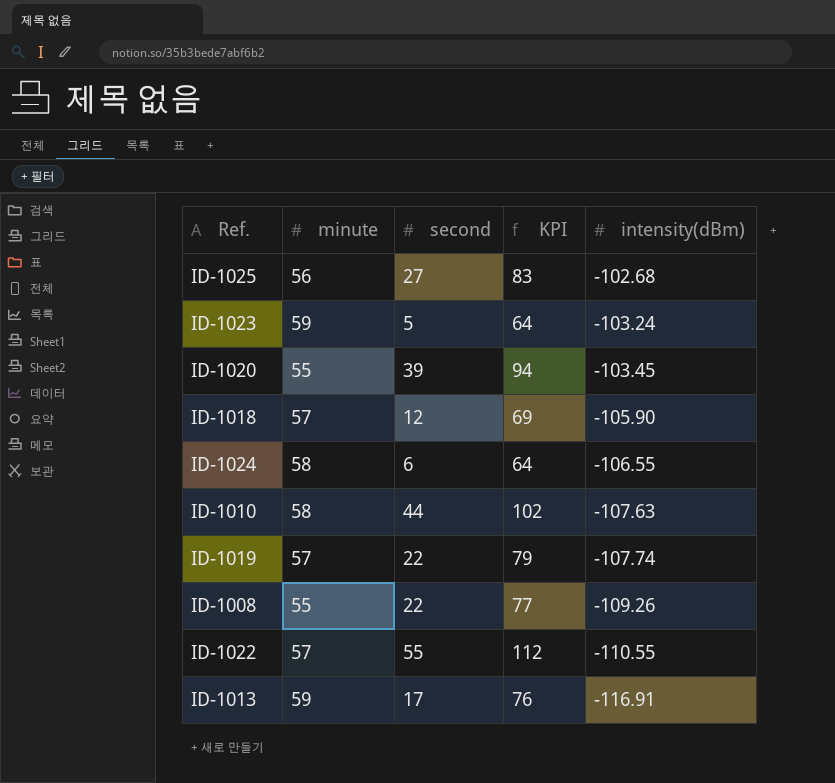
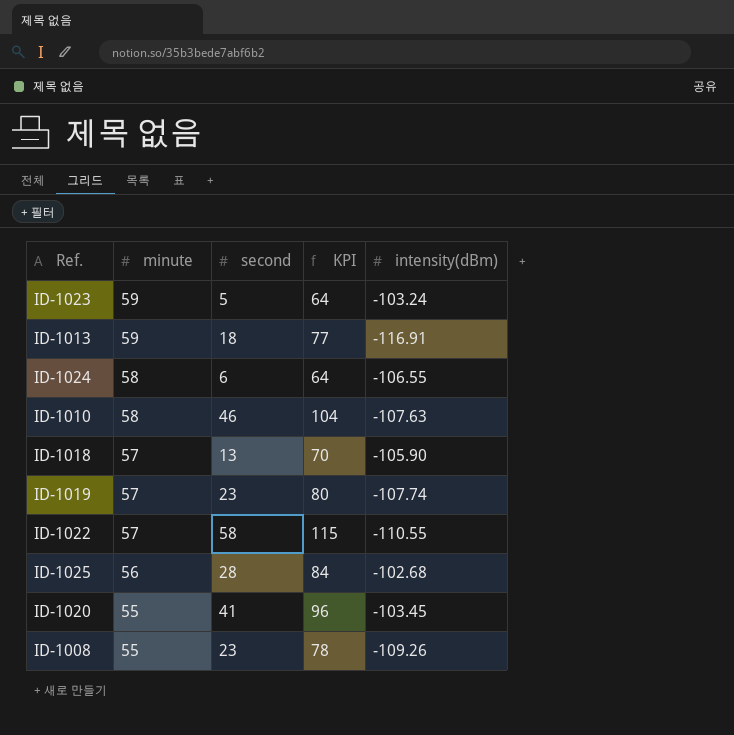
row order: intensity(dBm) descending -> minute descending
ID-1013 | second: 17 -> 18
ID-1013 | KPI: 76 -> 77
ID-1010 | second: 44 -> 46
ID-1010 | KPI: 102 -> 104
ID-1018 | second: 12 -> 13
ID-1018 | KPI: 69 -> 70
ID-1019 | second: 22 -> 23
ID-1019 | KPI: 79 -> 80
ID-1022 | second: 55 -> 58
ID-1022 | KPI: 112 -> 115
ID-1025 | second: 27 -> 28
ID-1025 | KPI: 83 -> 84
ID-1020 | second: 39 -> 41
ID-1020 | KPI: 94 -> 96
ID-1008 | second: 22 -> 23
ID-1008 | KPI: 77 -> 78

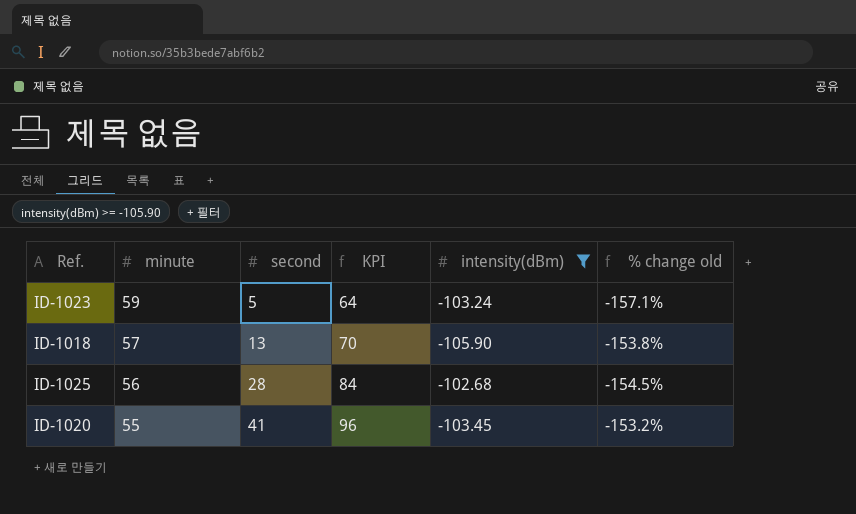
filter: none -> intensity(dBm) >= -105.90
column % change old | formula: none -> ([minute] - [intensity(dBm)]) / [intensity(dBm)]

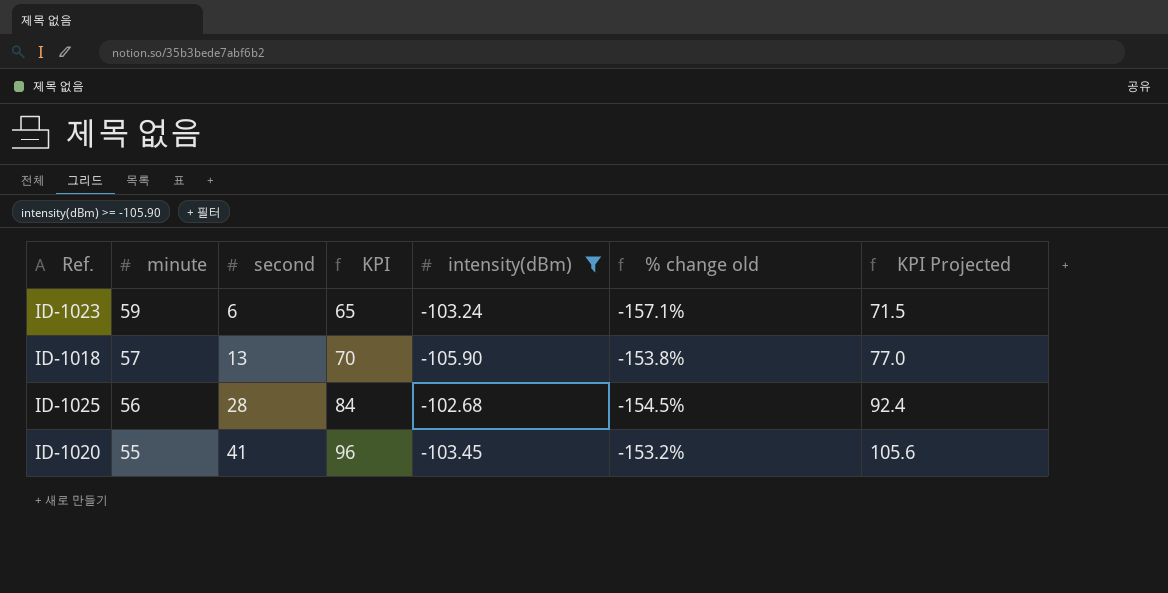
column KPI Projected | formula: none -> [KPI] * 1.1
ID-1023 | second: 5 -> 6
ID-1023 | KPI: 64 -> 65

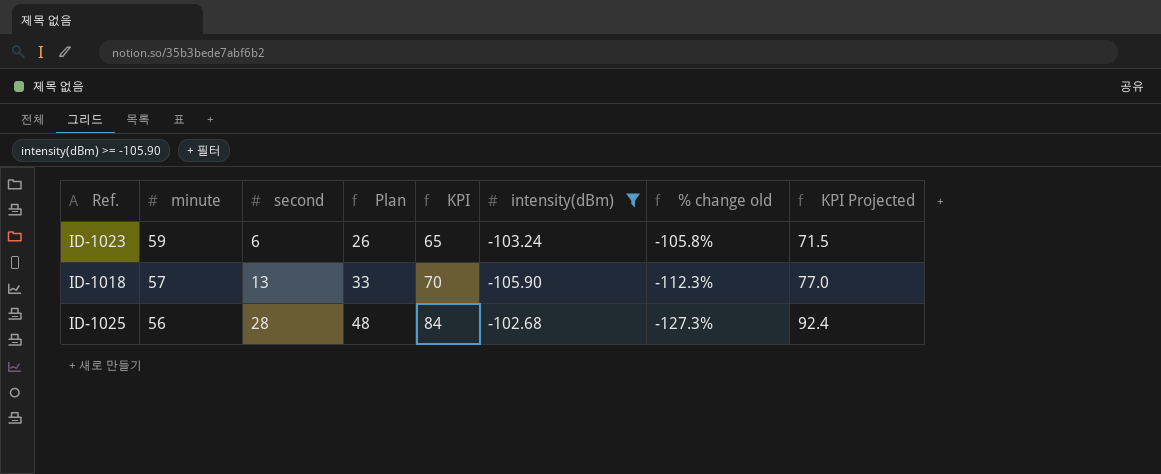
column Plan | formula: none -> [second] + 20
column % change old | formula: ([minute] - [intensity(dBm)]) / [intensity(dBm)] -> ([second] - [intensity(dBm)]) / [intensity(dBm)]
row ID-1020: 55 | 41 | 96 | -103.45 | -153.2% | 105.6 -> none

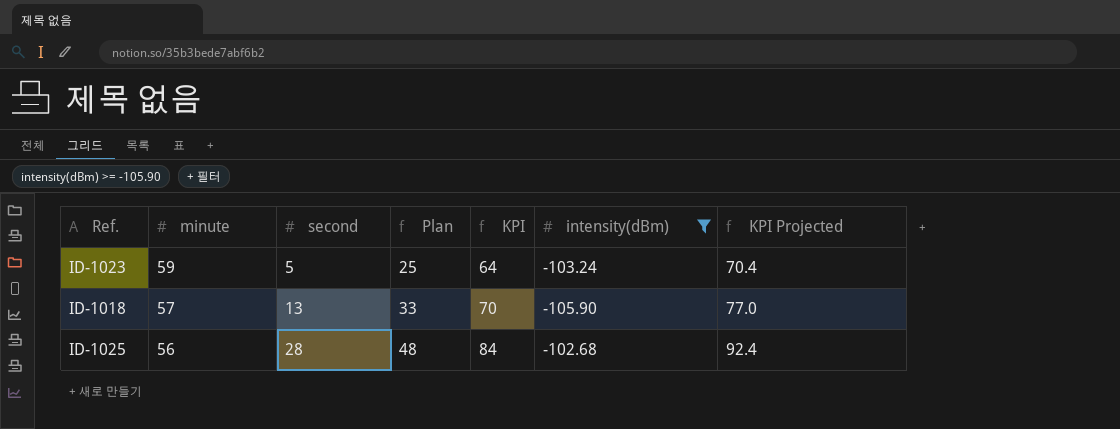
column % change old | formula: ([second] - [intensity(dBm)]) / [intensity(dBm)] -> none
ID-1023 | second: 6 -> 5
ID-1023 | Plan: 26 -> 25
ID-1023 | KPI: 65 -> 64
ID-1023 | KPI Projected: 71.5 -> 70.4

